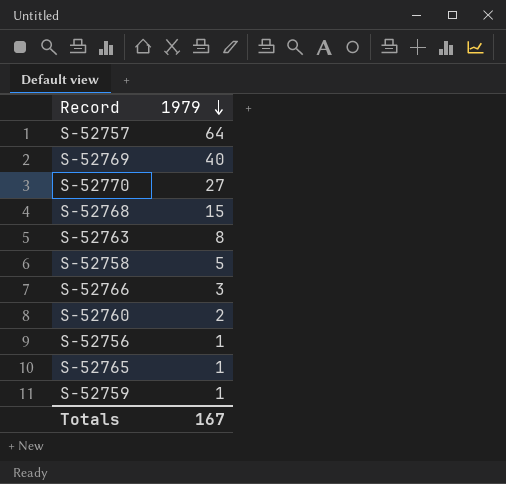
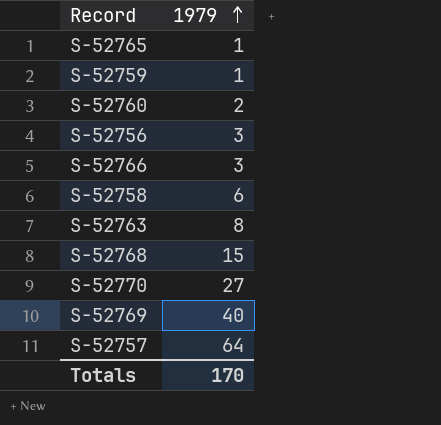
row order: 1979 descending -> 1979 ascending
S-52756 | 1979: 1 -> 3
S-52758 | 1979: 5 -> 6
Totals | 1979: 167 -> 170

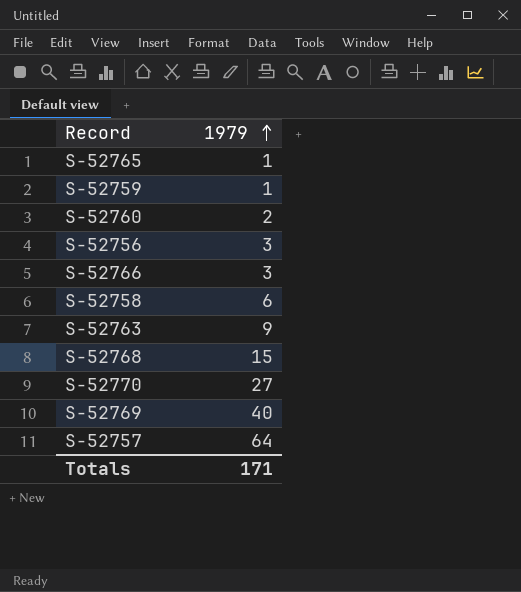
S-52763 | 1979: 8 -> 9
Totals | 1979: 170 -> 171

